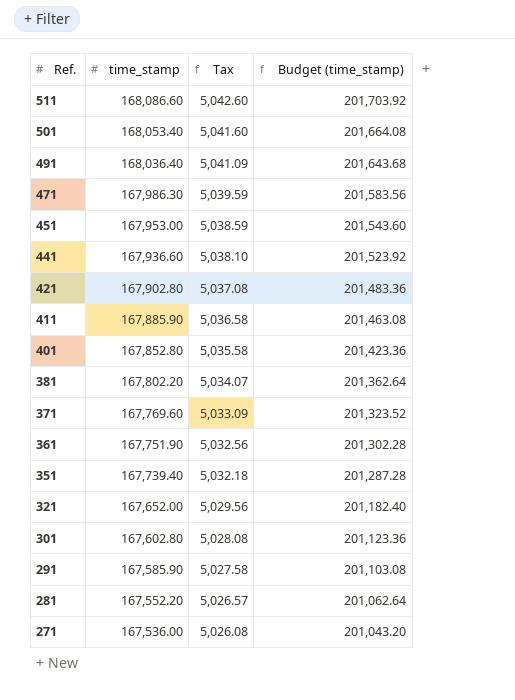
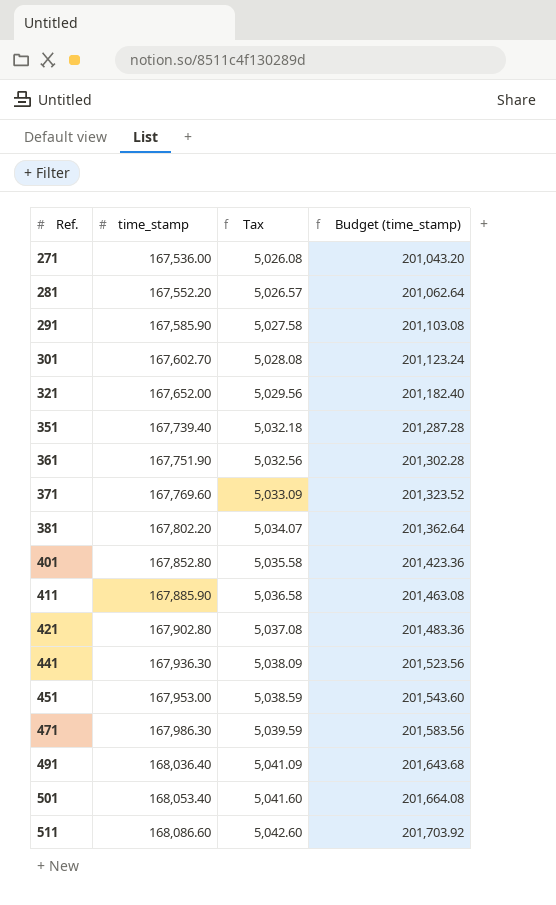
row order: Ref. descending -> Ref. ascending
301 | time_stamp: 167,602.80 -> 167,602.70
301 | Budget (time_stamp): 201,123.36 -> 201,123.24
441 | time_stamp: 167,936.60 -> 167,936.30
441 | Tax: 5,038.10 -> 5,038.09
441 | Budget (time_stamp): 201,523.92 -> 201,523.56

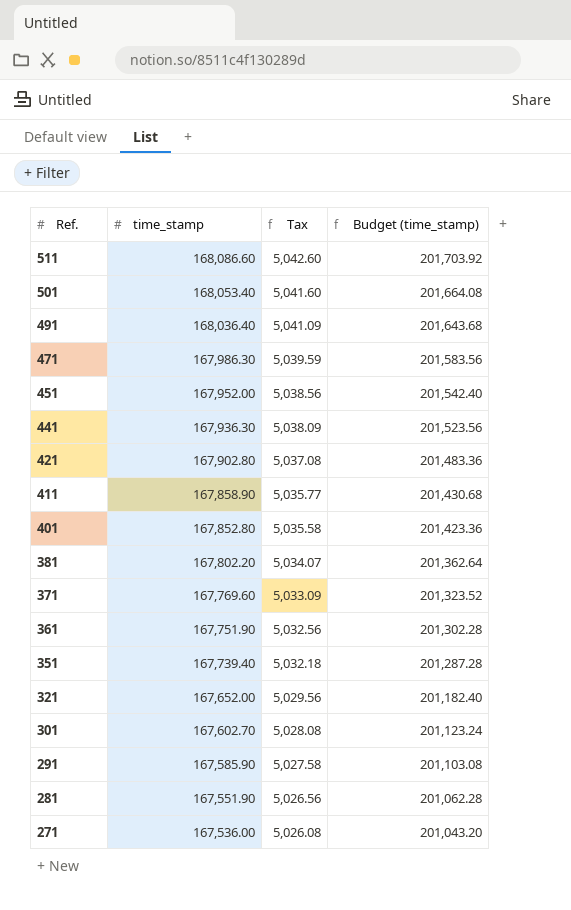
row order: Ref. ascending -> Ref. descending
451 | time_stamp: 167,953.00 -> 167,952.00
451 | Tax: 5,038.59 -> 5,038.56
451 | Budget (time_stamp): 201,543.60 -> 201,542.40
411 | time_stamp: 167,885.90 -> 167,858.90
411 | Tax: 5,036.58 -> 5,035.77
411 | Budget (time_stamp): 201,463.08 -> 201,430.68
281 | time_stamp: 167,552.20 -> 167,551.90
281 | Tax: 5,026.57 -> 5,026.56
281 | Budget (time_stamp): 201,062.64 -> 201,062.28

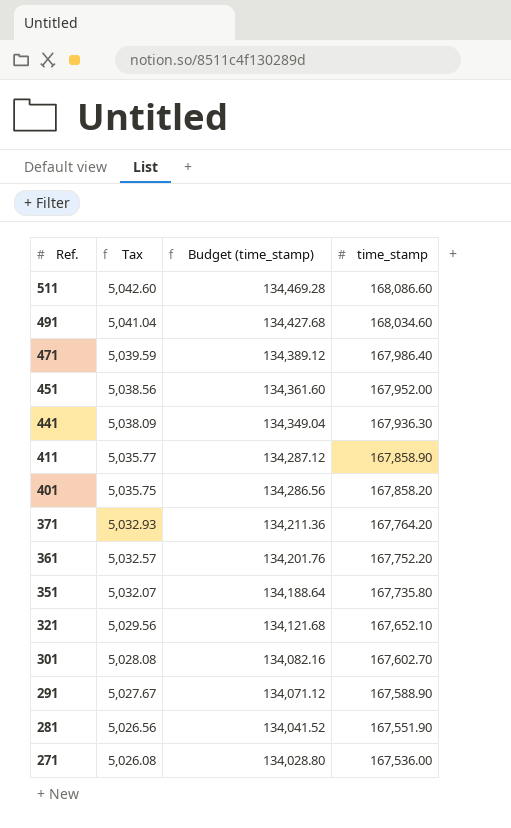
column Budget (time_stamp) | formula: [time_stamp] * 1.2 -> [time_stamp] * 0.8
column time_stamp | position: 2 -> 4
row 501: 168,053.40 | 5,041.60 | 201,664.08 -> none
row 421: 167,902.80 | 5,037.08 | 201,483.36 -> none
row 381: 167,802.20 | 5,034.07 | 201,362.64 -> none
491 | Tax: 5,041.09 -> 5,041.04
491 | time_stamp: 168,036.40 -> 168,034.60
471 | time_stamp: 167,986.30 -> 167,986.40
401 | Tax: 5,035.58 -> 5,035.75
401 | time_stamp: 167,852.80 -> 167,858.20
371 | Tax: 5,033.09 -> 5,032.93
371 | time_stamp: 167,769.60 -> 167,764.20
361 | Tax: 5,032.56 -> 5,032.57
361 | time_stamp: 167,751.90 -> 167,752.20
351 | Tax: 5,032.18 -> 5,032.07
351 | time_stamp: 167,739.40 -> 167,735.80
321 | time_stamp: 167,652.00 -> 167,652.10
291 | Tax: 5,027.58 -> 5,027.67
291 | time_stamp: 167,585.90 -> 167,588.90

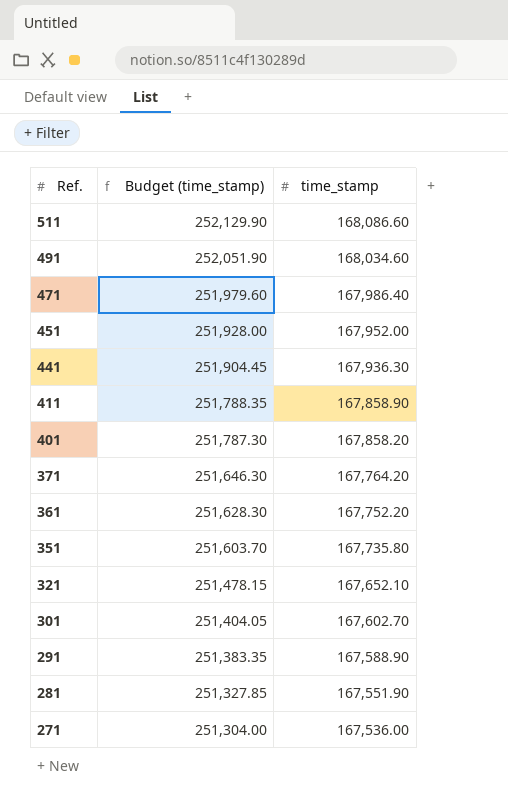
column Tax | formula: [time_stamp] * 0.03 -> none
column Budget (time_stamp) | formula: [time_stamp] * 0.8 -> [time_stamp] * 1.5

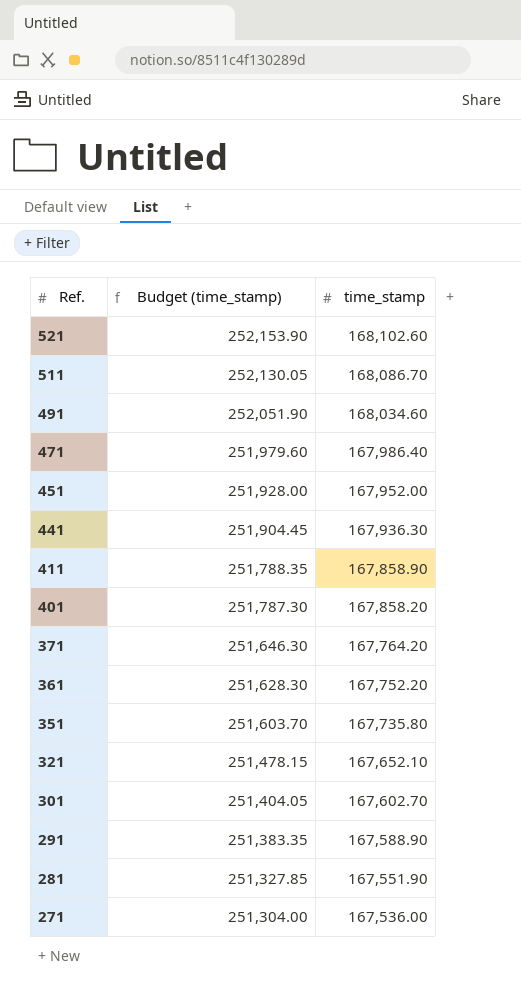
row 521: none -> 252,153.90 | 168,102.60
511 | Budget (time_stamp): 252,129.90 -> 252,130.05
511 | time_stamp: 168,086.60 -> 168,086.70

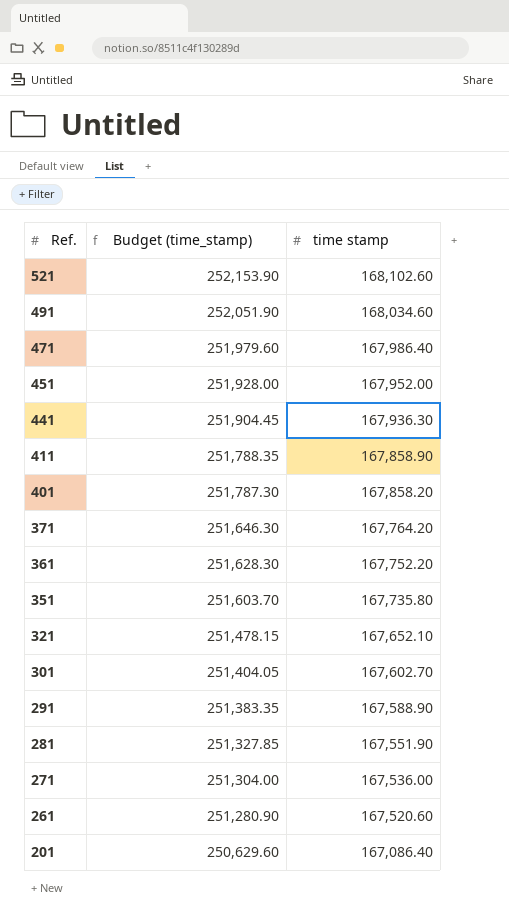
column name: time_stamp -> time stamp
row 511: 252,130.05 | 168,086.70 -> none
row 261: none -> 251,280.90 | 167,520.60
row 201: none -> 250,629.60 | 167,086.40

